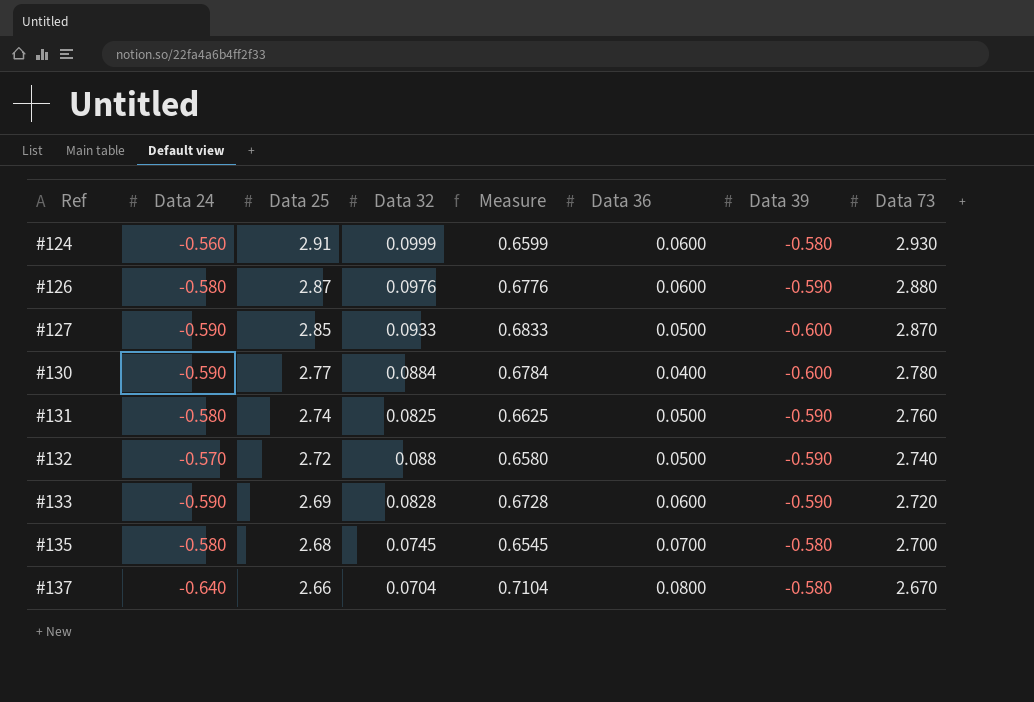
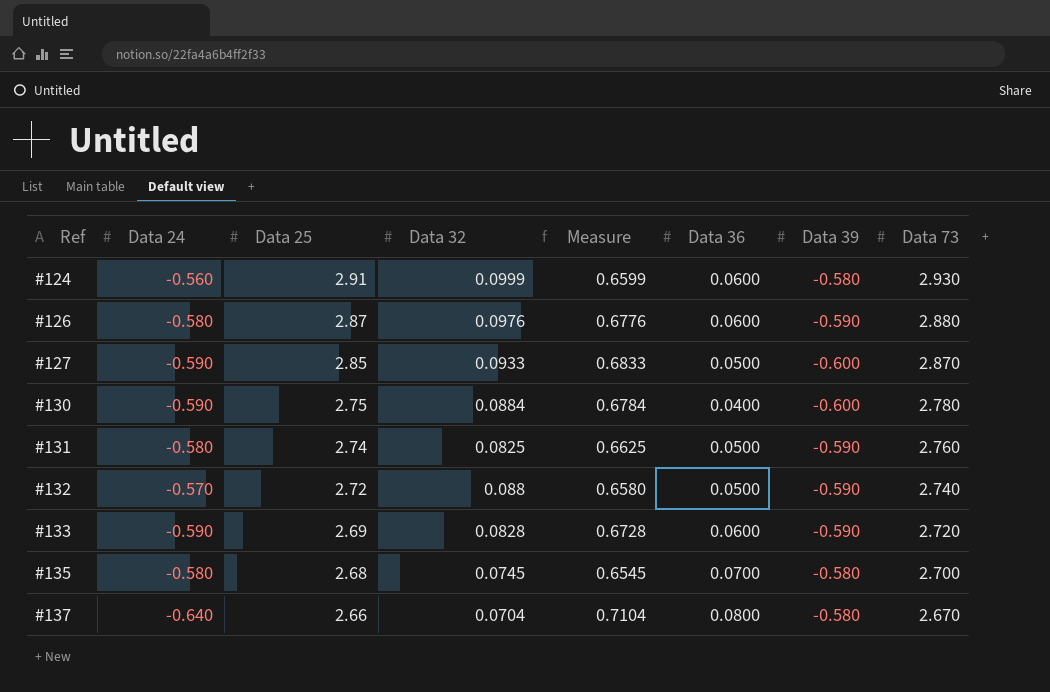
#130 | Data 25: 2.77 -> 2.75

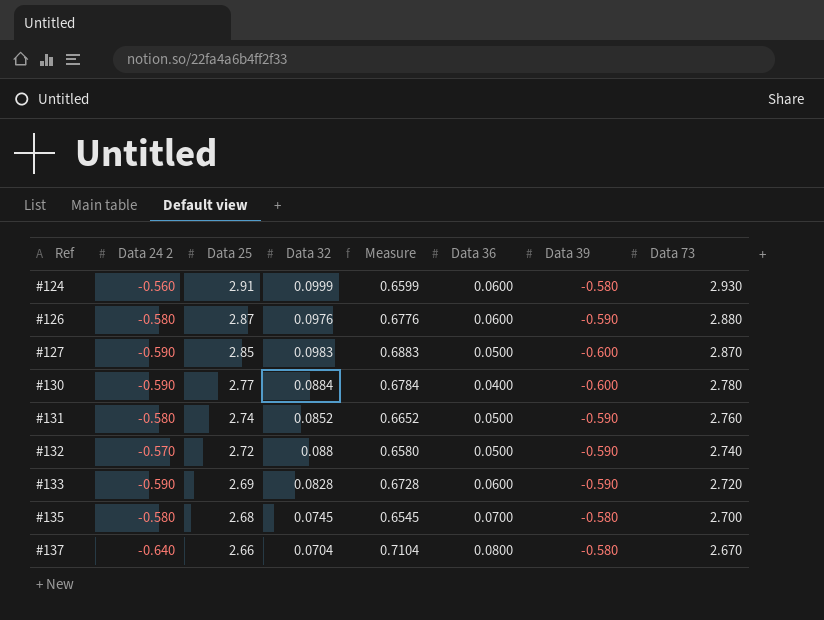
column name: Data 24 -> Data 24 2
#127 | Data 32: 0.0933 -> 0.0983
#127 | Measure: 0.6833 -> 0.6883
#130 | Data 25: 2.75 -> 2.77
#131 | Data 32: 0.0825 -> 0.0852
#131 | Measure: 0.6625 -> 0.6652

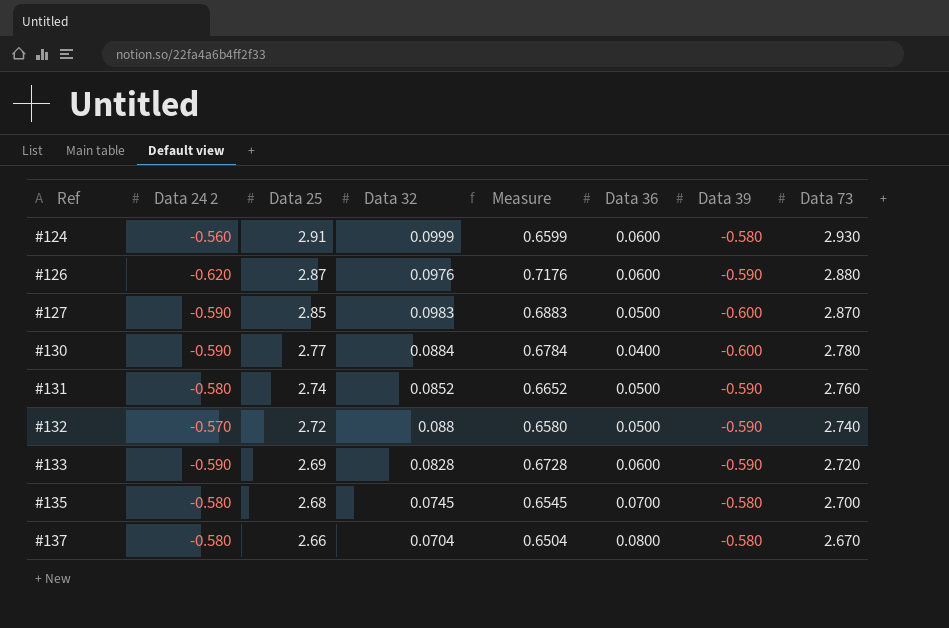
#126 | Data 24 2: -0.580 -> -0.620
#126 | Measure: 0.6776 -> 0.7176
#137 | Data 24 2: -0.640 -> -0.580
#137 | Measure: 0.7104 -> 0.6504

